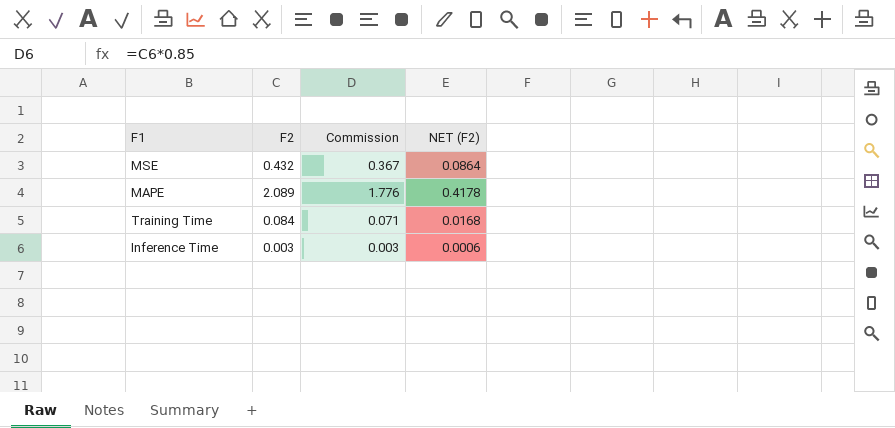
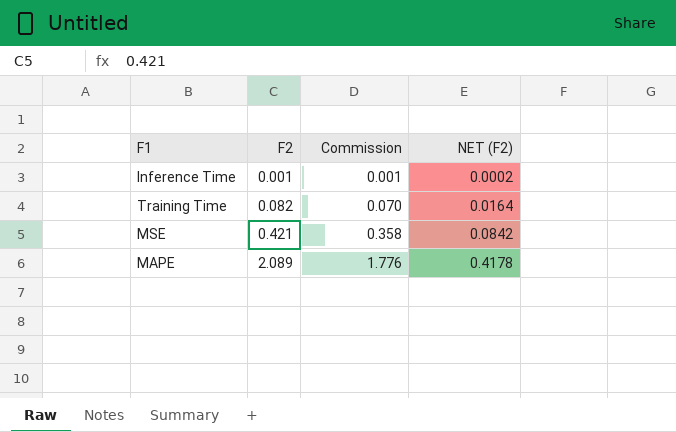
row order: none -> F2 ascending
Inference Time | F2: 0.003 -> 0.001
Inference Time | Commission: 0.003 -> 0.001
Inference Time | NET (F2): 0.0006 -> 0.0002
Training Time | F2: 0.084 -> 0.082
Training Time | Commission: 0.071 -> 0.070
Training Time | NET (F2): 0.0168 -> 0.0164
MSE | F2: 0.432 -> 0.421
MSE | Commission: 0.367 -> 0.358
MSE | NET (F2): 0.0864 -> 0.0842

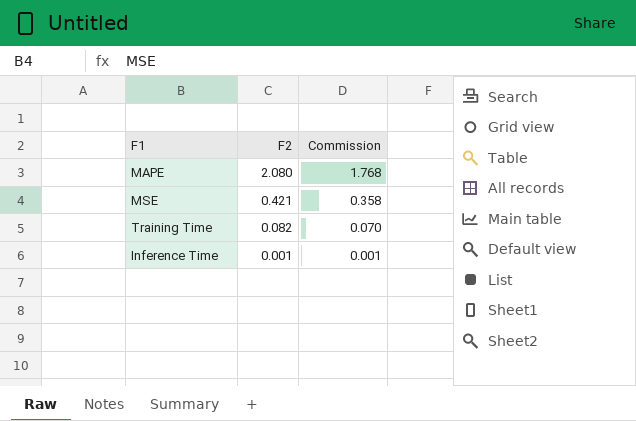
row order: F2 ascending -> F2 descending
column NET (F2) | formula: [F2] * 0.2 -> none
MAPE | F2: 2.089 -> 2.080
MAPE | Commission: 1.776 -> 1.768

